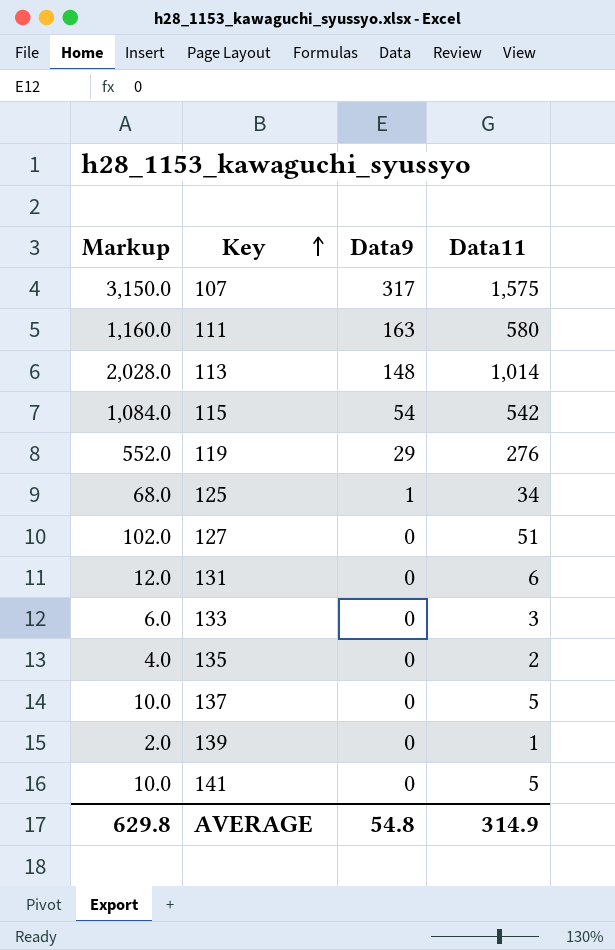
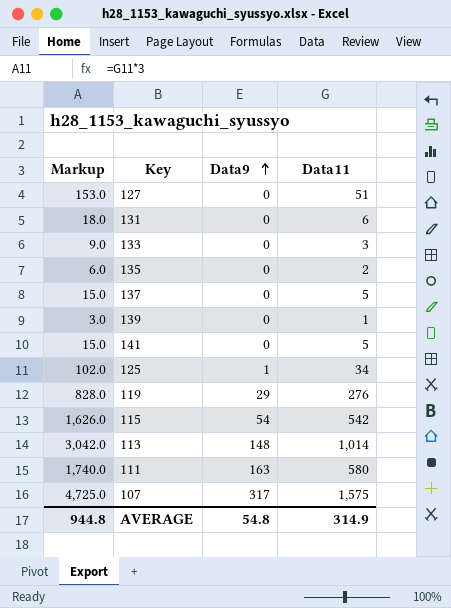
row order: Key ascending -> Data9 ascending
column Markup | formula: [Data11] * 2 -> [Data11] * 3
AVERAGE | Markup: 629.8 -> 944.8

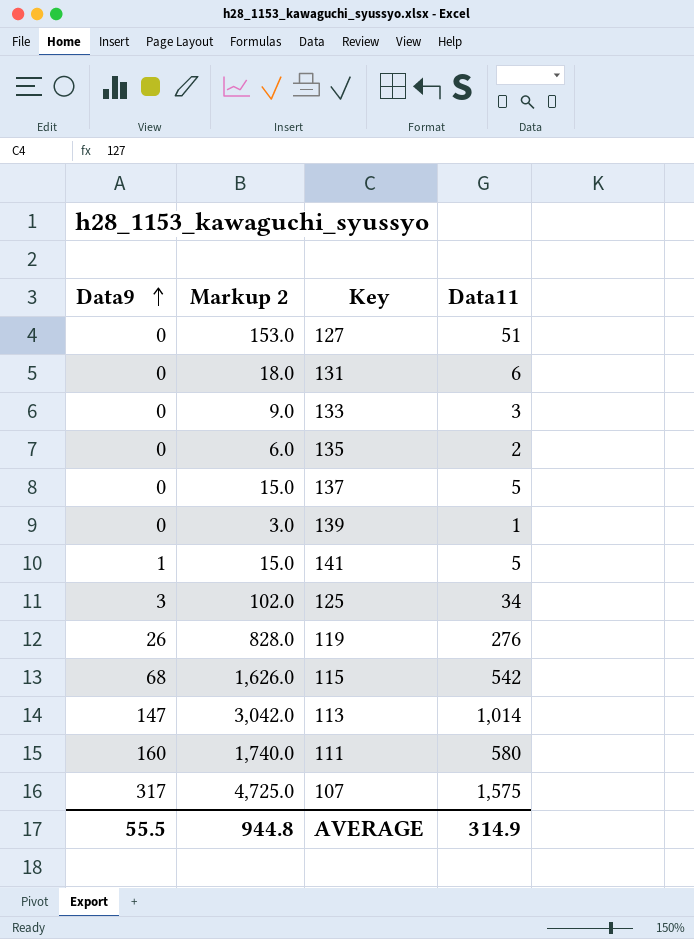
column Data9 | position: 3 -> 1
column name: Markup -> Markup 2
141 | Data9: 0 -> 1
125 | Data9: 1 -> 3
119 | Data9: 29 -> 26
115 | Data9: 54 -> 68
113 | Data9: 148 -> 147
111 | Data9: 163 -> 160
AVERAGE | Data9: 54.8 -> 55.5

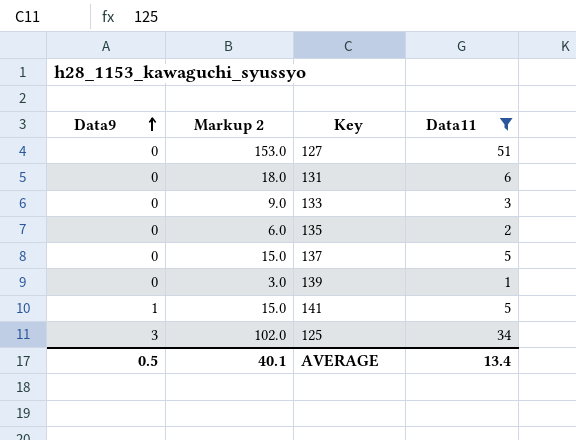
filter: none -> Data11 <= 51
AVERAGE | Data9: 55.5 -> 0.5
AVERAGE | Markup 2: 944.8 -> 40.1
AVERAGE | Data11: 314.9 -> 13.4

